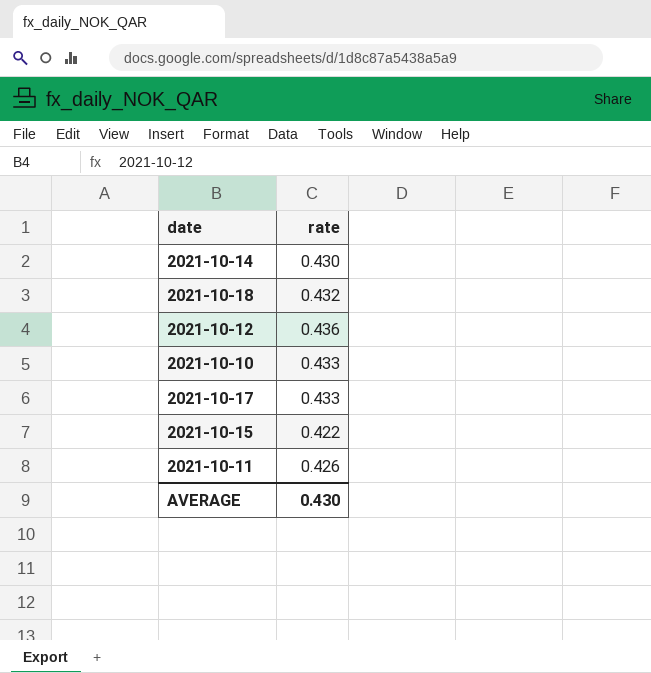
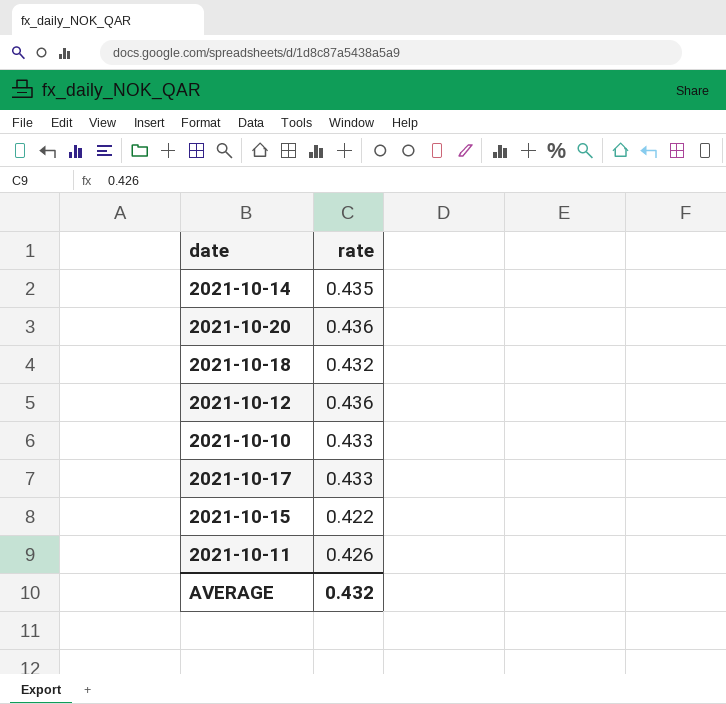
2021-10-14 | rate: 0.430 -> 0.435
row 2021-10-20: none -> 0.436
AVERAGE | rate: 0.430 -> 0.432

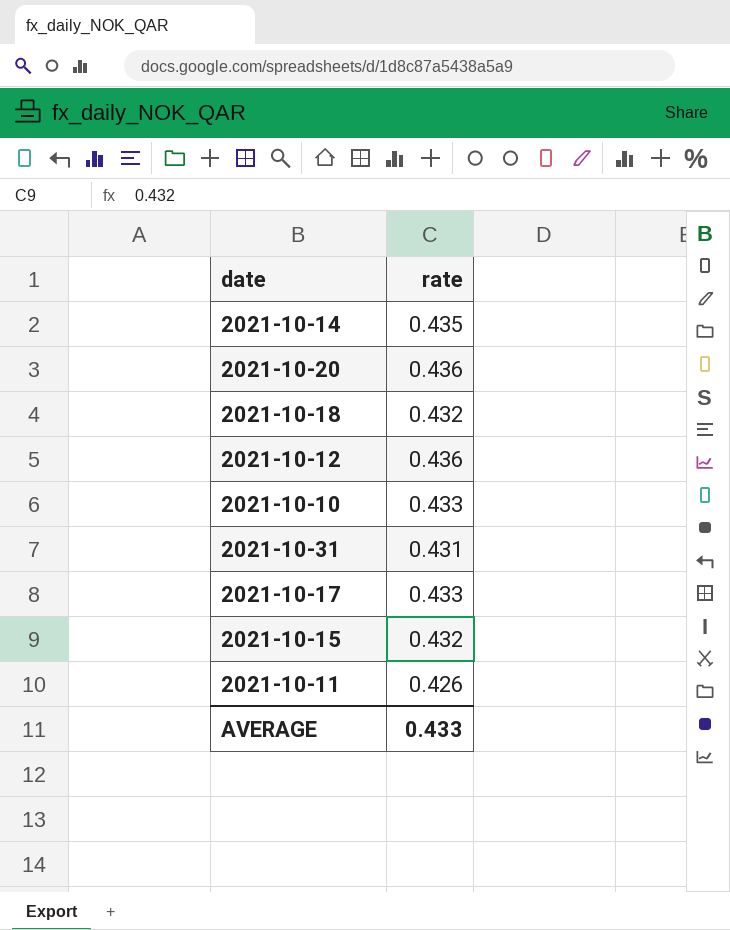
row 2021-10-31: none -> 0.431
2021-10-15 | rate: 0.422 -> 0.432
AVERAGE | rate: 0.432 -> 0.433

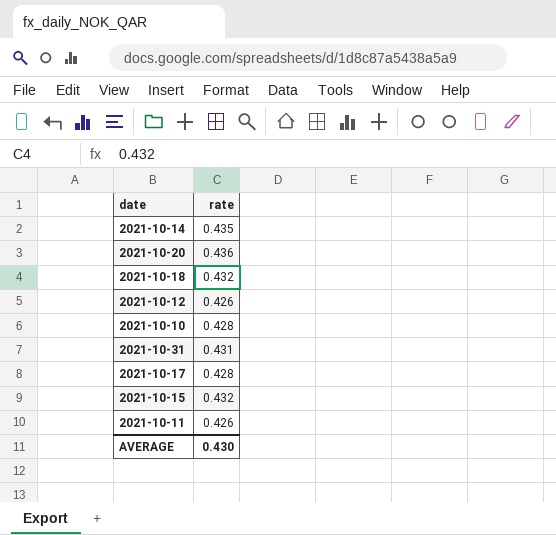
2021-10-12 | rate: 0.436 -> 0.426
2021-10-10 | rate: 0.433 -> 0.428
2021-10-17 | rate: 0.433 -> 0.428
AVERAGE | rate: 0.433 -> 0.430

